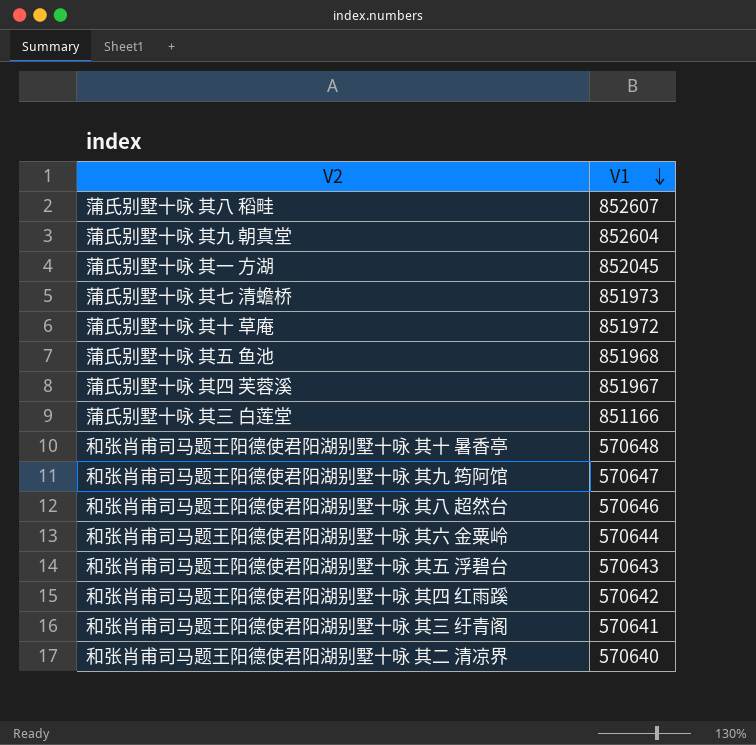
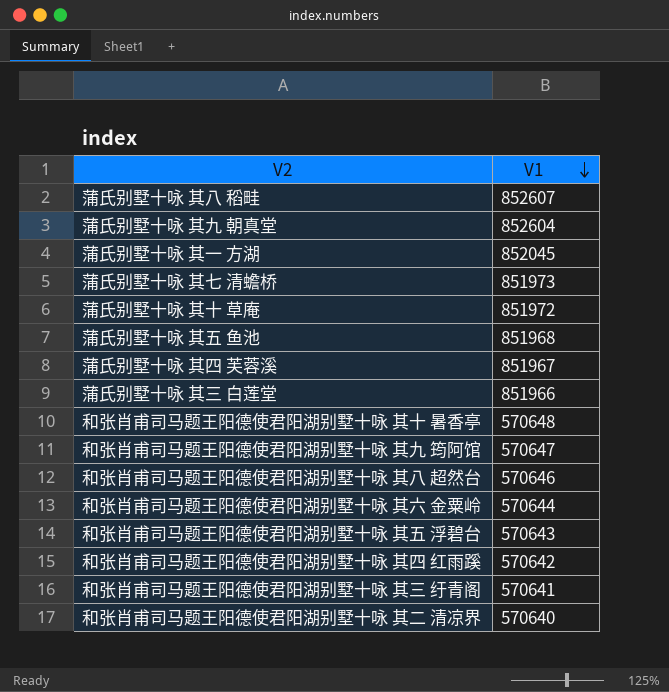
蒲氏别墅十咏 其三 白莲堂 | V1: 851166 -> 851966

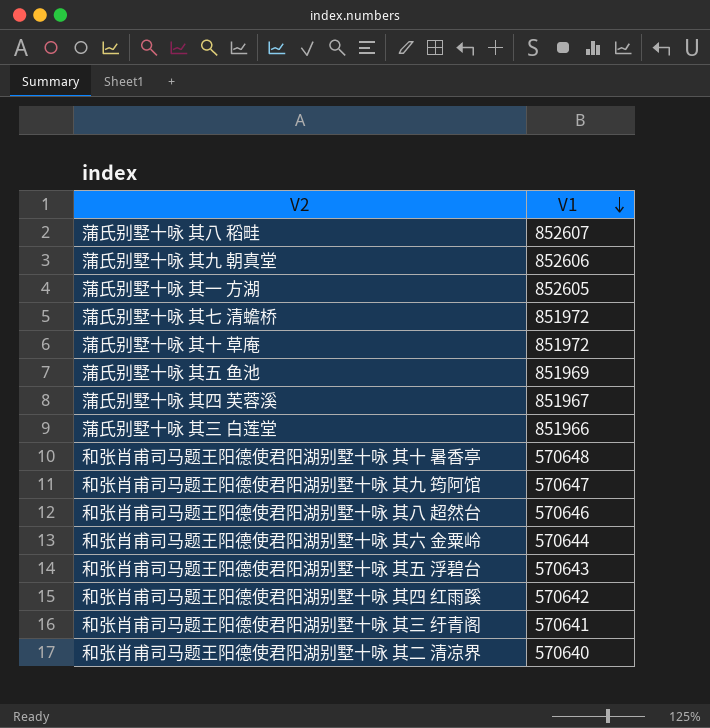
蒲氏别墅十咏 其九 朝真堂 | V1: 852604 -> 852606
蒲氏别墅十咏 其一 方湖 | V1: 852045 -> 852605
蒲氏别墅十咏 其七 清蟾桥 | V1: 851973 -> 851972
蒲氏别墅十咏 其五 鱼池 | V1: 851968 -> 851969

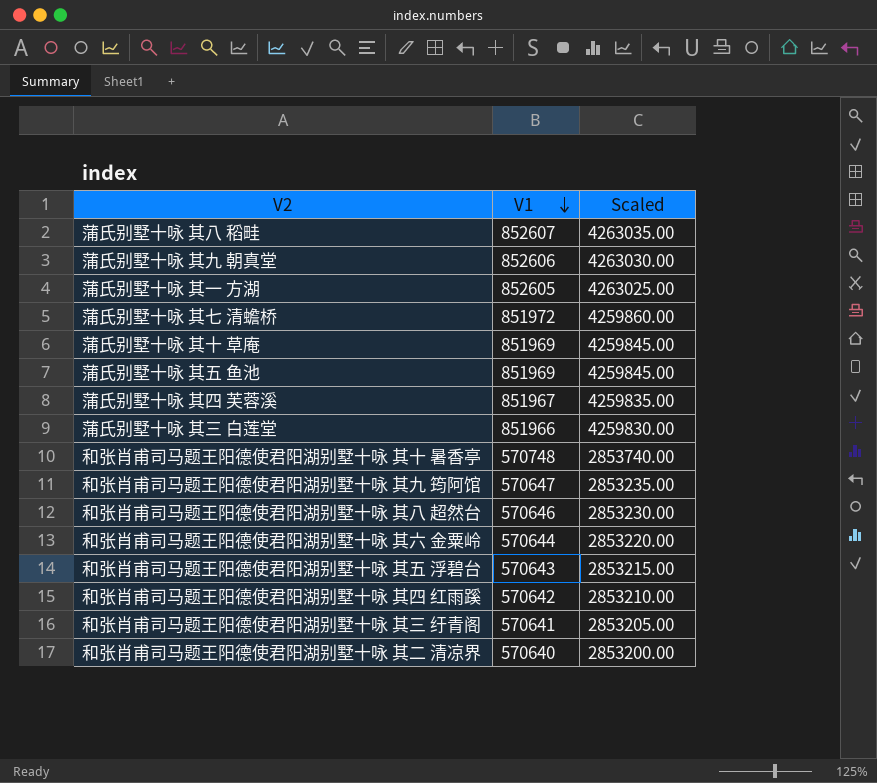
column Scaled | formula: none -> [V1] * 5
蒲氏别墅十咏 其十 草庵 | V1: 851972 -> 851969
和张肖甫司马题王阳德使君阳湖别墅十咏 其十 暑香亭 | V1: 570648 -> 570748

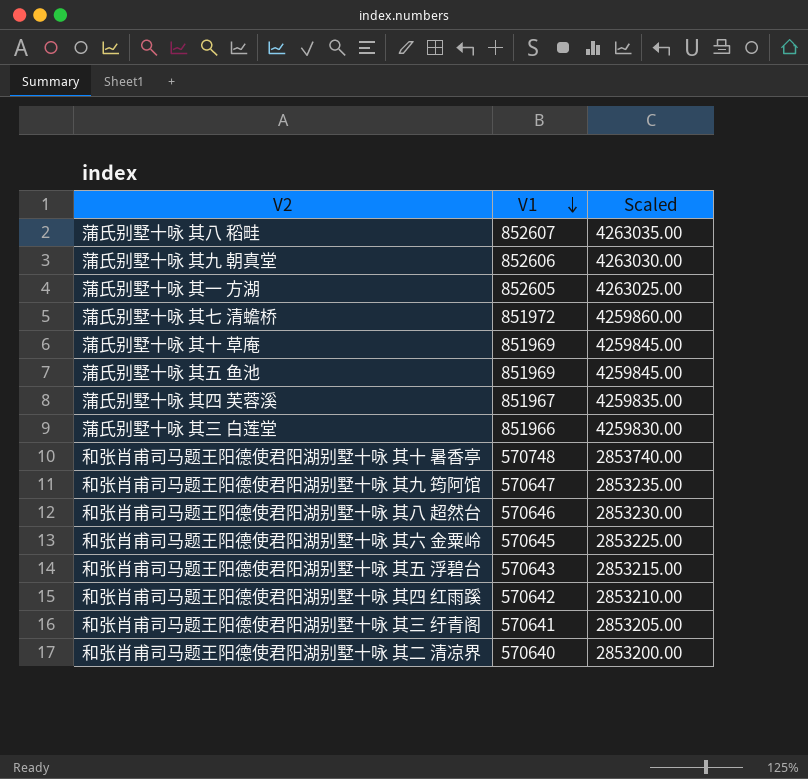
和张肖甫司马题王阳德使君阳湖别墅十咏 其六 金粟岭 | V1: 570644 -> 570645
和张肖甫司马题王阳德使君阳湖别墅十咏 其六 金粟岭 | Scaled: 2853220.00 -> 2853225.00

